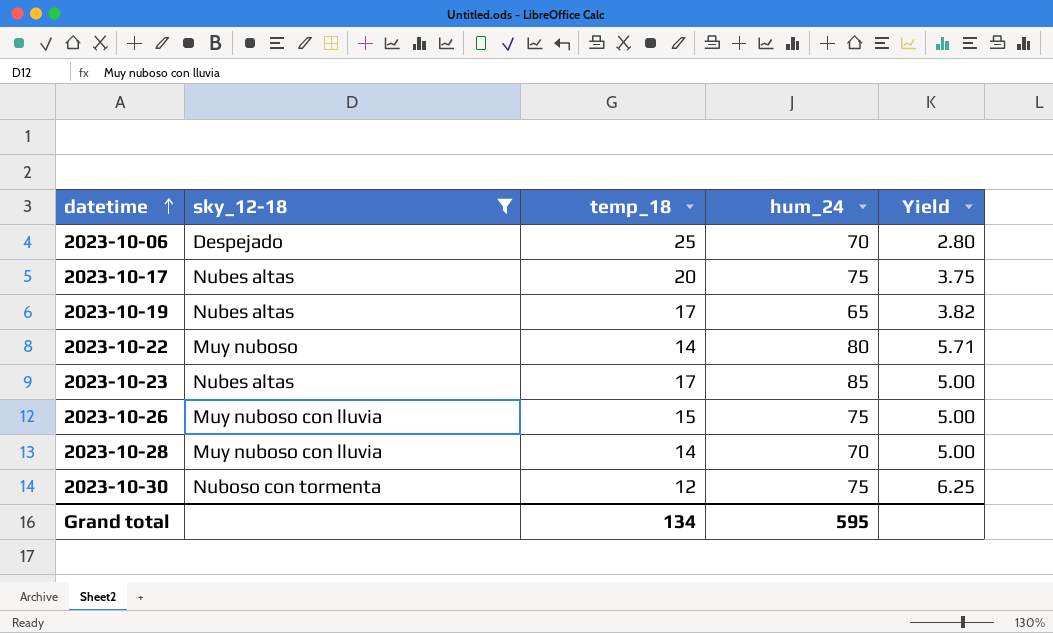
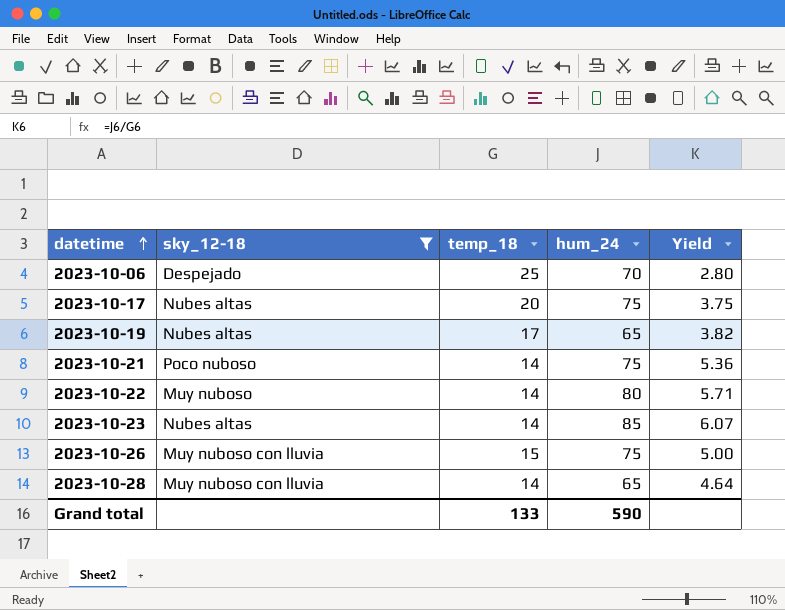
row 2023-10-30: Nuboso con tormenta | 12 | 75 | 6.25 -> none
row 2023-10-21: none -> Poco nuboso | 14 | 75 | 5.36
2023-10-23 | temp_18: 17 -> 14
2023-10-23 | Yield: 5.00 -> 6.07
2023-10-28 | hum_24: 70 -> 65
2023-10-28 | Yield: 5.00 -> 4.64
Grand total | temp_18: 134 -> 133
Grand total | hum_24: 595 -> 590

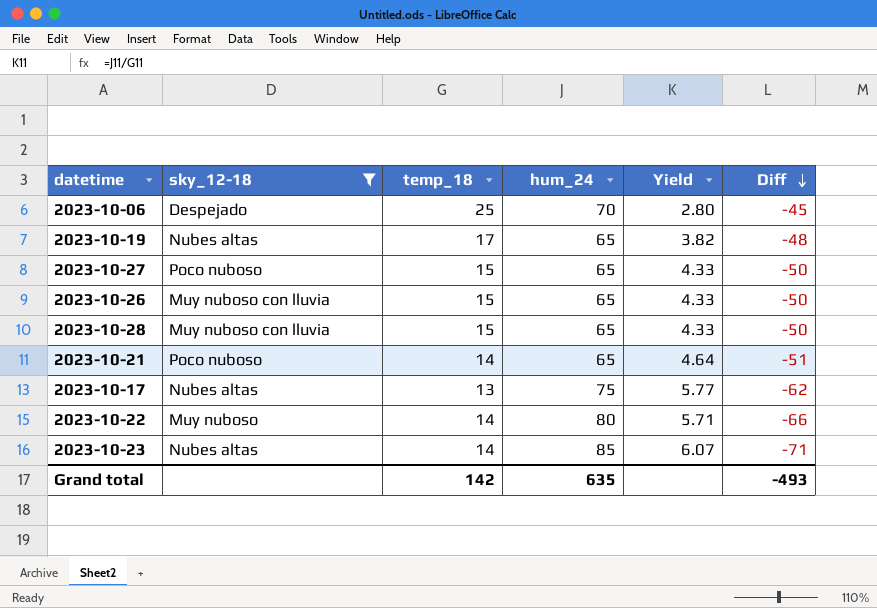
row order: datetime ascending -> Diff descending
column Diff | formula: none -> [temp_18] - [hum_24]
row 2023-10-27: none -> Poco nuboso | 15 | 65 | 4.33 | -50
2023-10-26 | hum_24: 75 -> 65
2023-10-26 | Yield: 5.00 -> 4.33
2023-10-28 | temp_18: 14 -> 15
2023-10-28 | Yield: 4.64 -> 4.33
2023-10-21 | hum_24: 75 -> 65
2023-10-21 | Yield: 5.36 -> 4.64
2023-10-17 | temp_18: 20 -> 13
2023-10-17 | Yield: 3.75 -> 5.77
Grand total | temp_18: 133 -> 142
Grand total | hum_24: 590 -> 635

